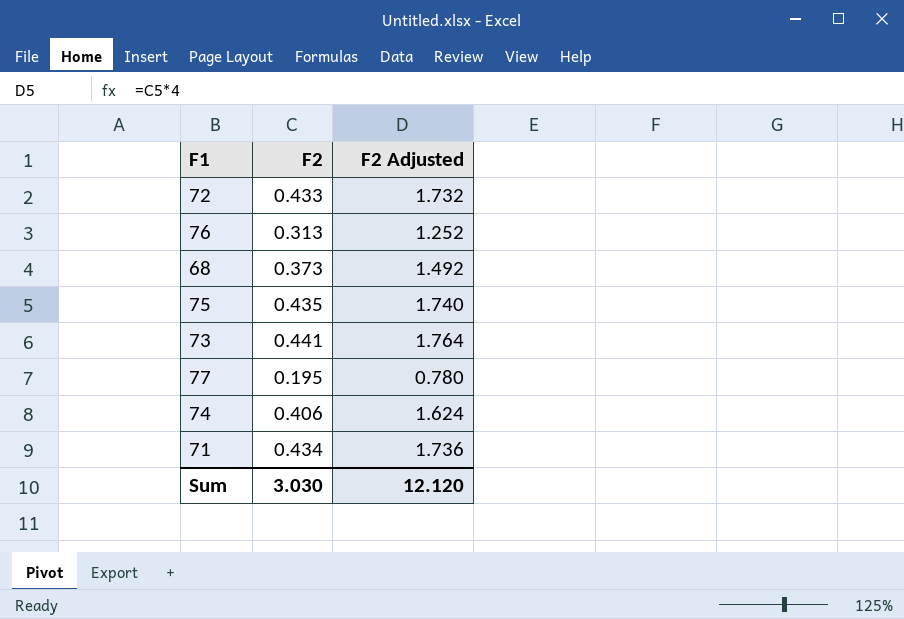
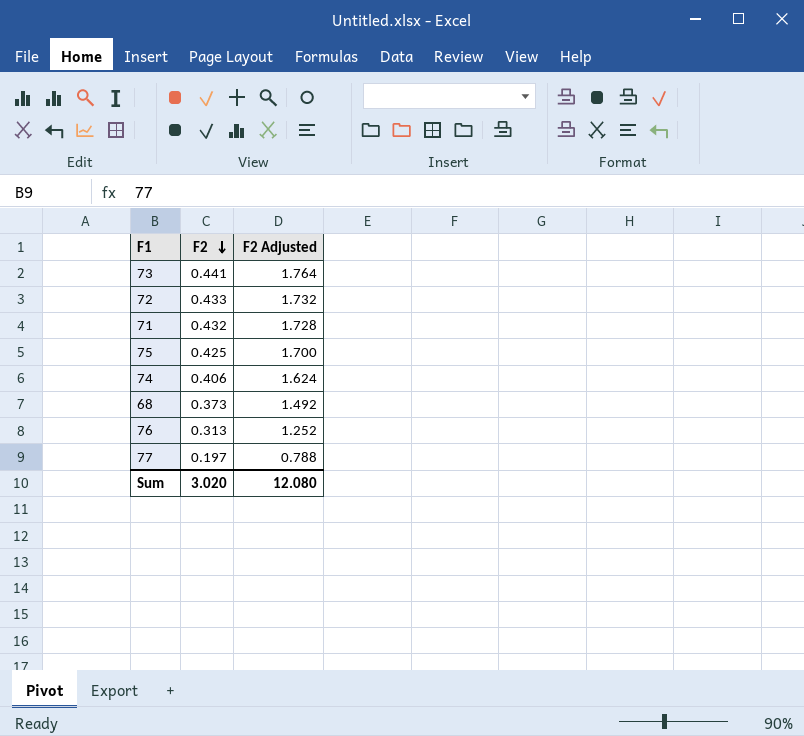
row order: none -> F2 descending
71 | F2: 0.434 -> 0.432
71 | F2 Adjusted: 1.736 -> 1.728
75 | F2: 0.435 -> 0.425
75 | F2 Adjusted: 1.740 -> 1.700
77 | F2: 0.195 -> 0.197
77 | F2 Adjusted: 0.780 -> 0.788
Sum | F2: 3.030 -> 3.020
Sum | F2 Adjusted: 12.120 -> 12.080

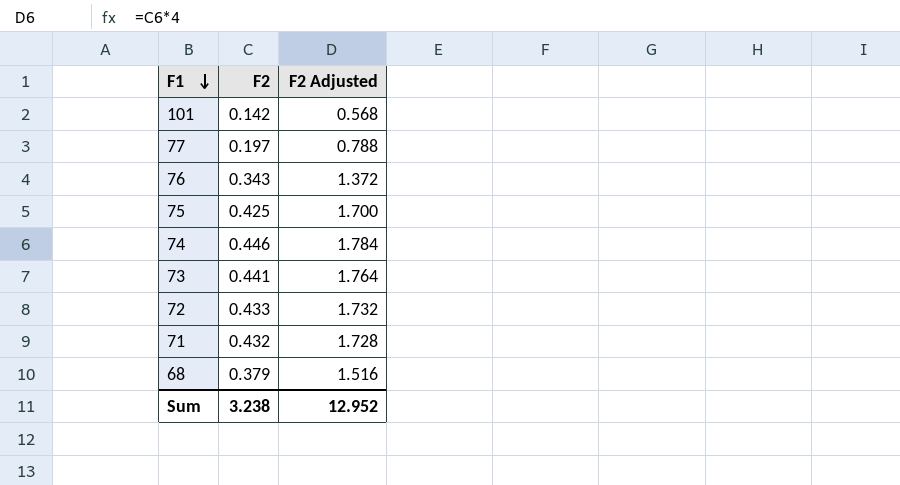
row order: F2 descending -> F1 descending
row 101: none -> 0.142 | 0.568
76 | F2: 0.313 -> 0.343
76 | F2 Adjusted: 1.252 -> 1.372
74 | F2: 0.406 -> 0.446
74 | F2 Adjusted: 1.624 -> 1.784
68 | F2: 0.373 -> 0.379
68 | F2 Adjusted: 1.492 -> 1.516
Sum | F2: 3.020 -> 3.238
Sum | F2 Adjusted: 12.080 -> 12.952

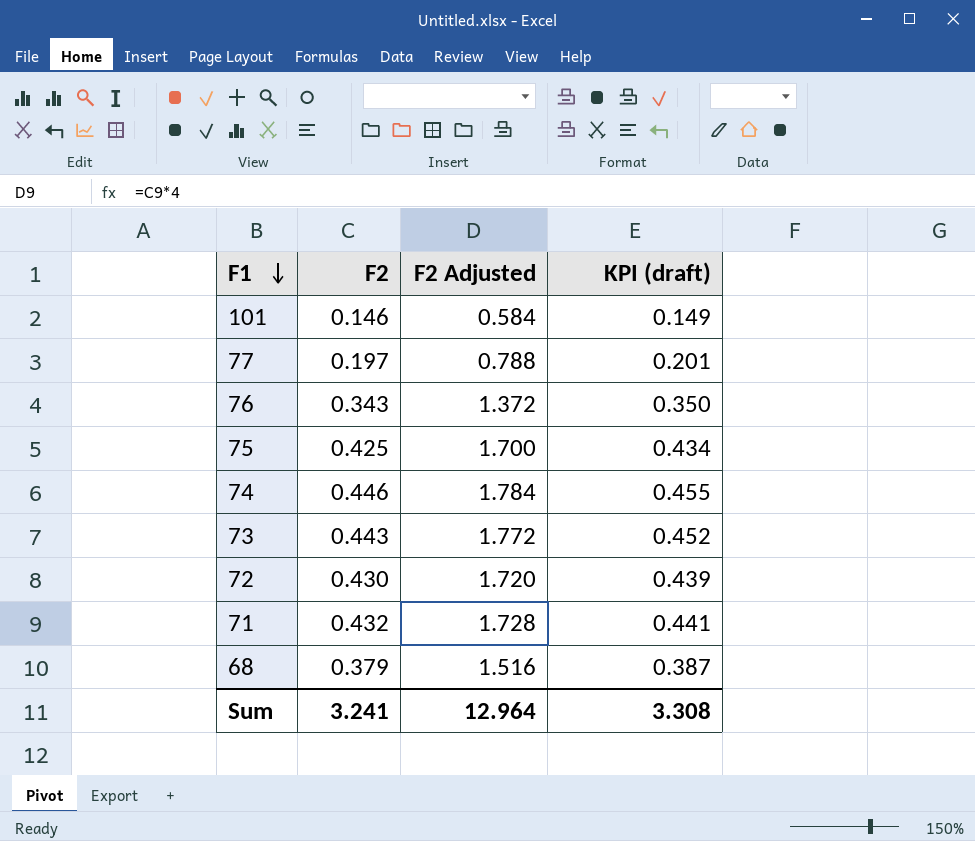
column KPI (draft) | formula: none -> [F2] * 1.02
101 | F2: 0.142 -> 0.146
101 | F2 Adjusted: 0.568 -> 0.584
73 | F2: 0.441 -> 0.443
73 | F2 Adjusted: 1.764 -> 1.772
72 | F2: 0.433 -> 0.430
72 | F2 Adjusted: 1.732 -> 1.720
Sum | F2: 3.238 -> 3.241
Sum | F2 Adjusted: 12.952 -> 12.964

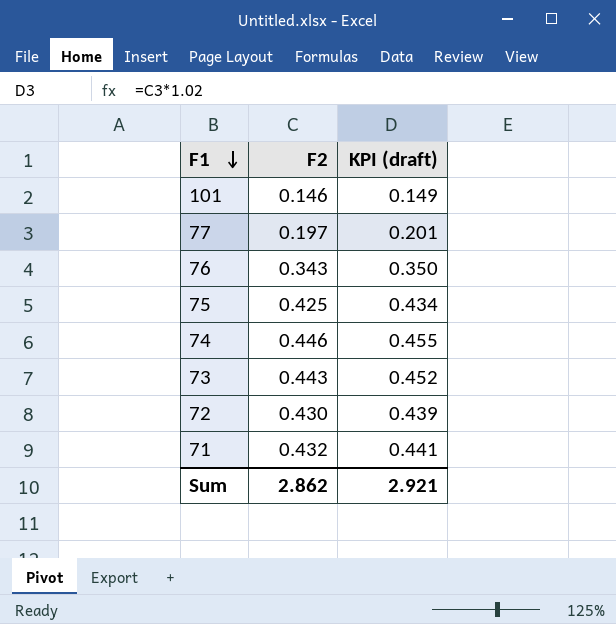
column F2 Adjusted | formula: [F2] * 4 -> none
row 68: 0.379 | 1.516 | 0.387 -> none
Sum | F2: 3.241 -> 2.862
Sum | KPI (draft): 3.308 -> 2.921

